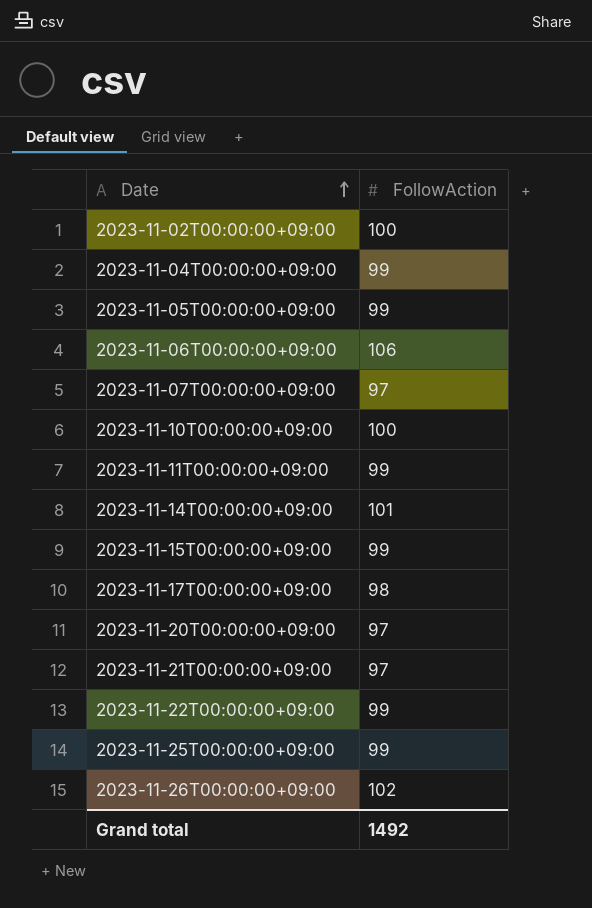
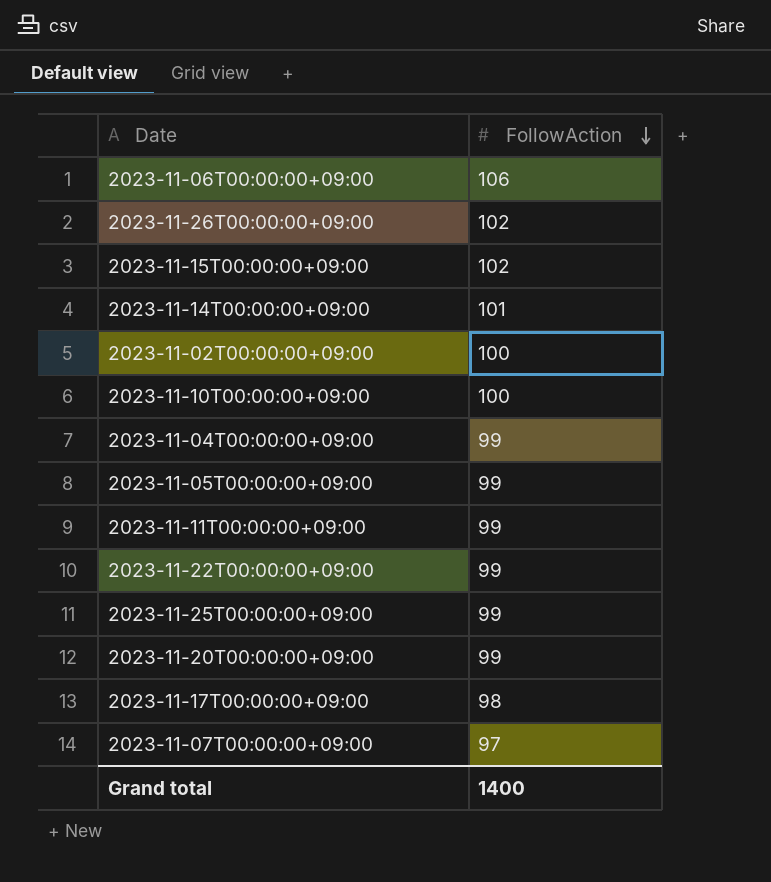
row order: Date ascending -> FollowAction descending
row 2023-11-21T00:00:00+09:00: 97 -> none
2023-11-15T00:00:00+09:00 | FollowAction: 99 -> 102
2023-11-20T00:00:00+09:00 | FollowAction: 97 -> 99
Grand total | FollowAction: 1492 -> 1400

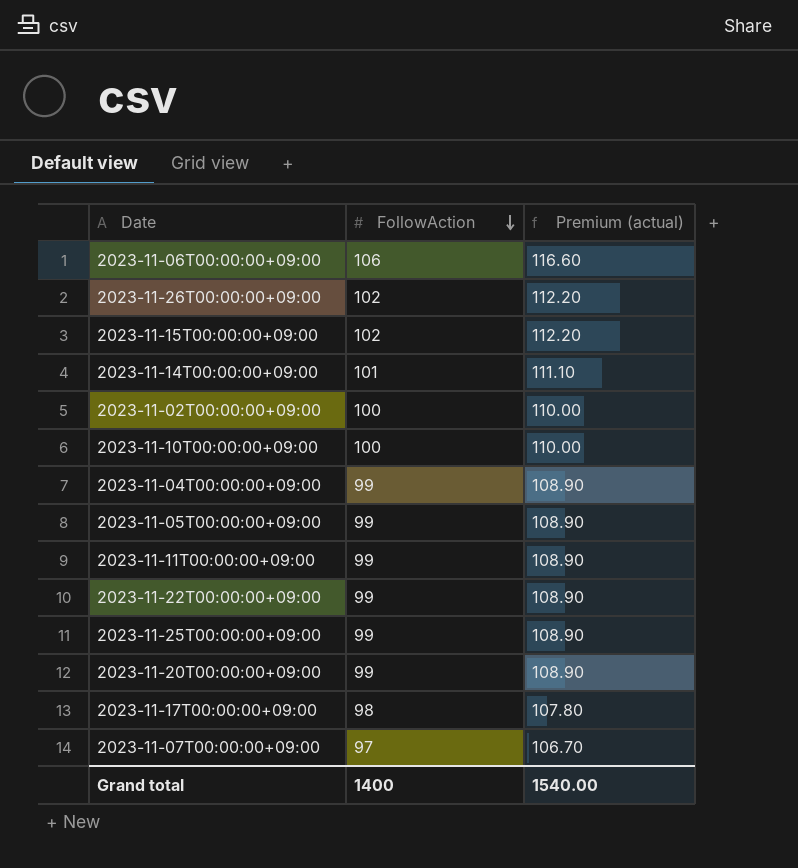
column Premium (actual) | formula: none -> [FollowAction] * 1.1

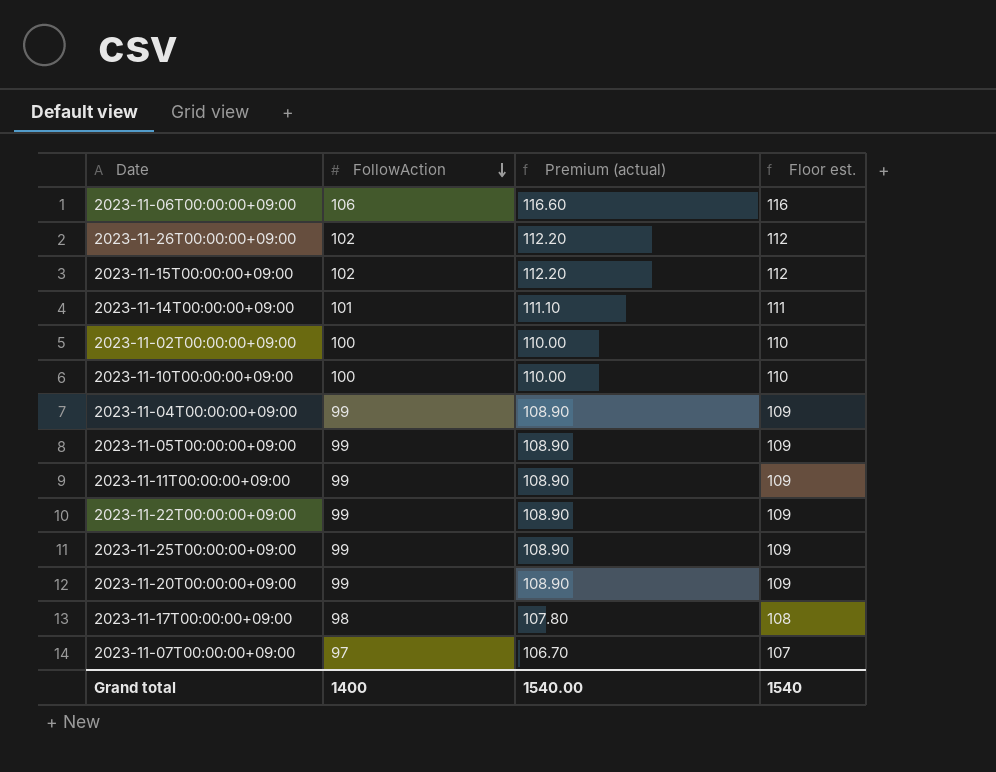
column Floor est. | formula: none -> [FollowAction] + 10

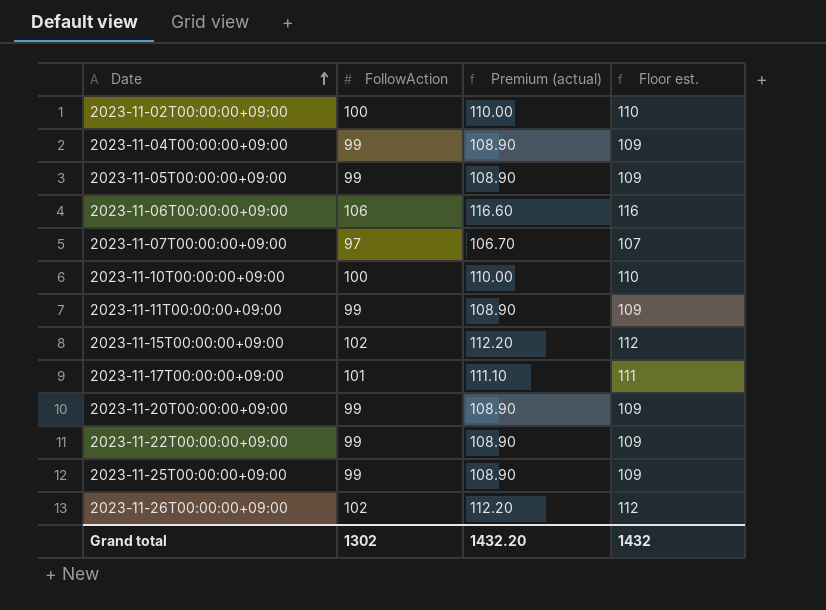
row order: FollowAction descending -> Date ascending
row 2023-11-14T00:00:00+09:00: 101 | 111.10 | 111 -> none
2023-11-17T00:00:00+09:00 | FollowAction: 98 -> 101
2023-11-17T00:00:00+09:00 | Premium (actual): 107.80 -> 111.10
2023-11-17T00:00:00+09:00 | Floor est.: 108 -> 111
Grand total | FollowAction: 1400 -> 1302
Grand total | Premium (actual): 1540.00 -> 1432.20
Grand total | Floor est.: 1540 -> 1432

